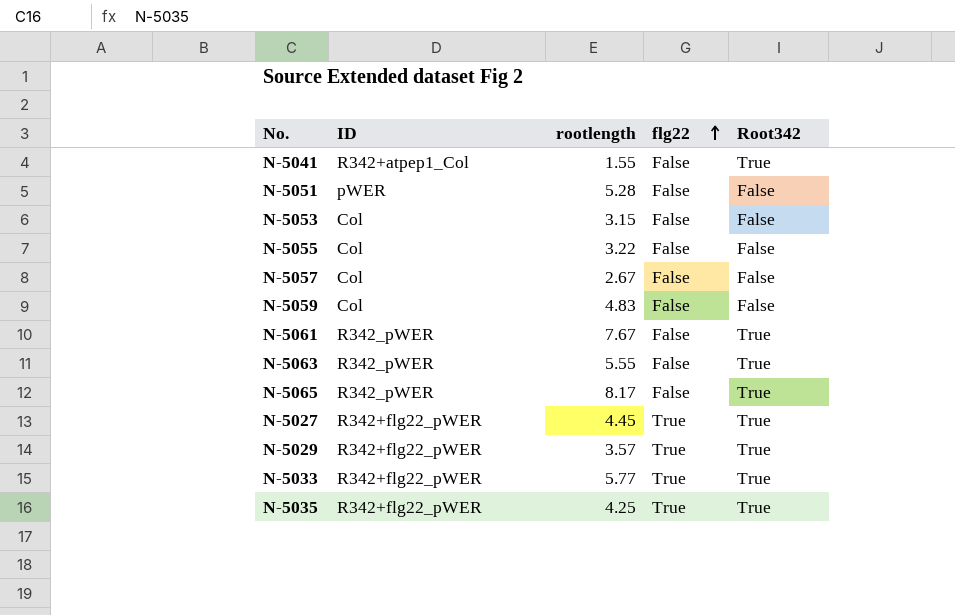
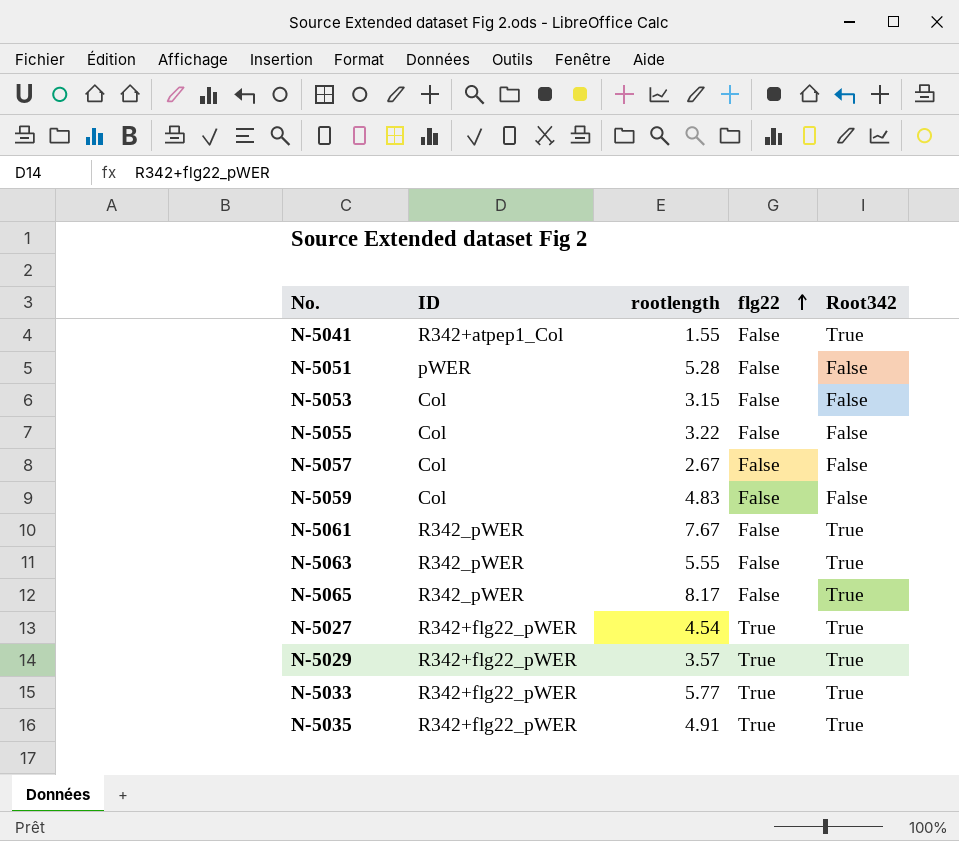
N-5027 | rootlength: 4.45 -> 4.54
N-5035 | rootlength: 4.25 -> 4.91

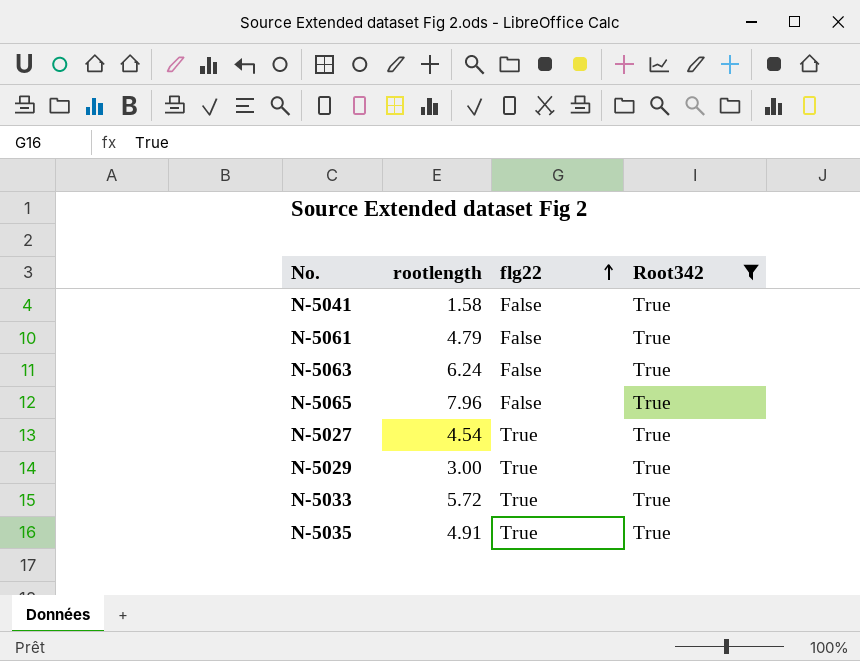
filter: none -> Root342 = True
column ID | position: 2 -> none
N-5041 | rootlength: 1.55 -> 1.58
N-5061 | rootlength: 7.67 -> 4.79
N-5063 | rootlength: 5.55 -> 6.24
N-5065 | rootlength: 8.17 -> 7.96
N-5029 | rootlength: 3.57 -> 3.00
N-5033 | rootlength: 5.77 -> 5.72

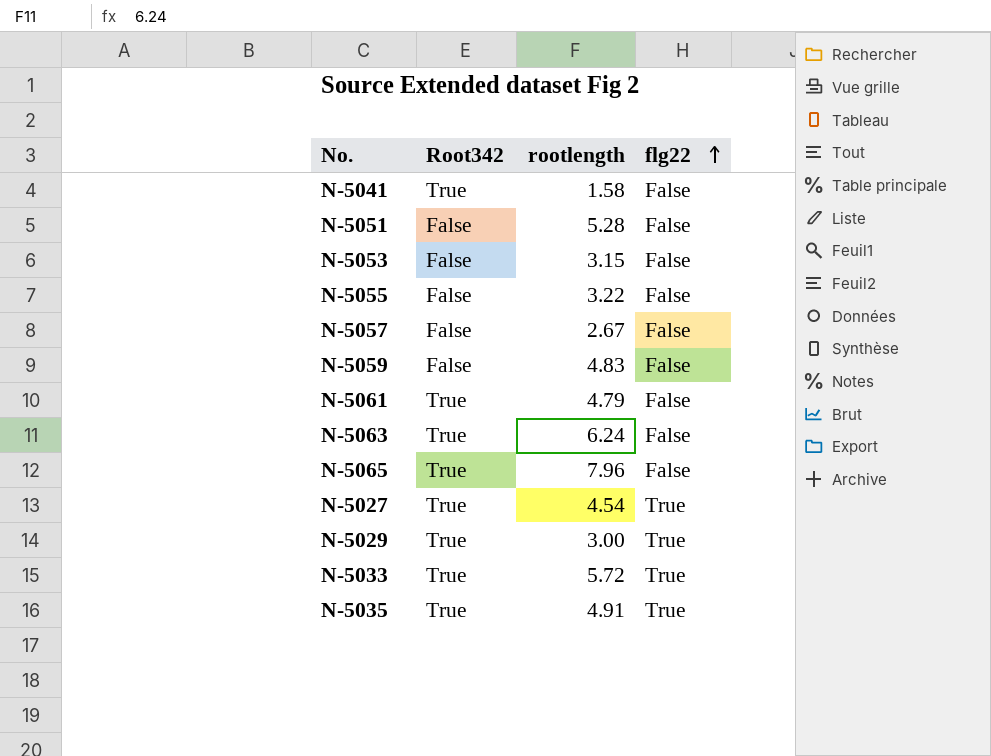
filter: Root342 = True -> none
column Root342 | position: 4 -> 2

